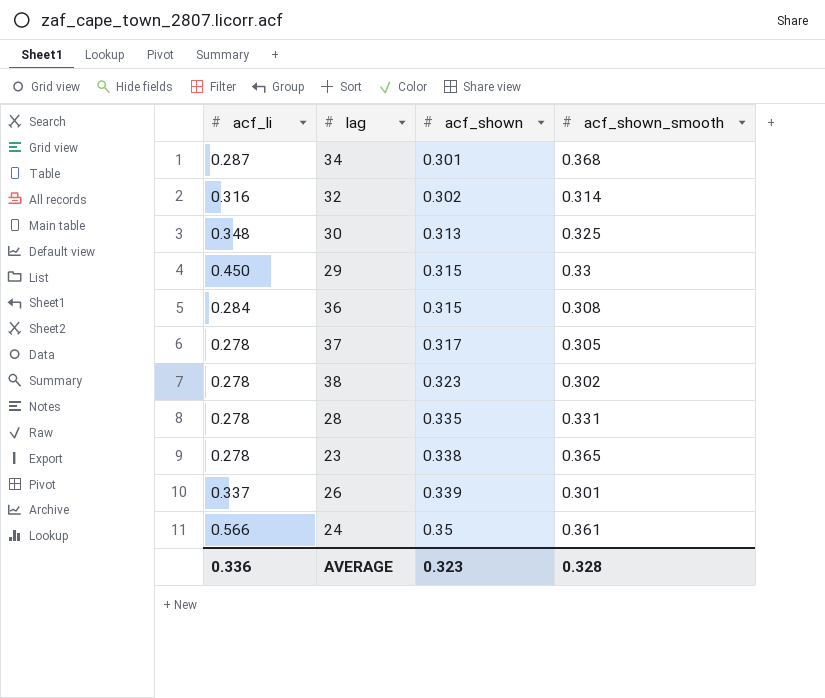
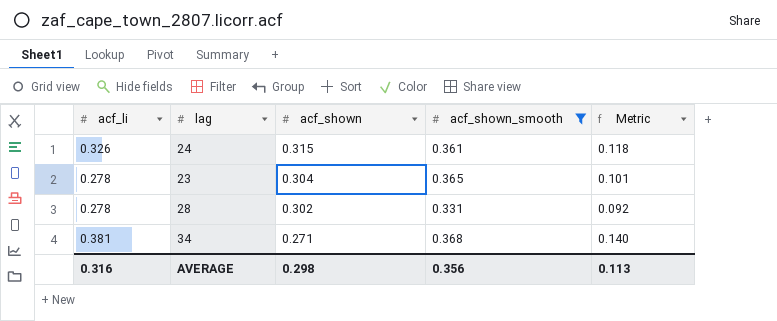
filter: none -> acf_shown_smooth >= 0.331
row order: acf_shown ascending -> acf_shown descending
column Metric | formula: none -> [acf_li] * [acf_shown_smooth]
24 | acf_li: 0.566 -> 0.326
24 | acf_shown: 0.35 -> 0.315
23 | acf_shown: 0.338 -> 0.304
28 | acf_shown: 0.335 -> 0.302
34 | acf_li: 0.287 -> 0.381
34 | acf_shown: 0.301 -> 0.271
AVERAGE | acf_li: 0.336 -> 0.316
AVERAGE | acf_shown: 0.323 -> 0.298
AVERAGE | acf_shown_smooth: 0.328 -> 0.356

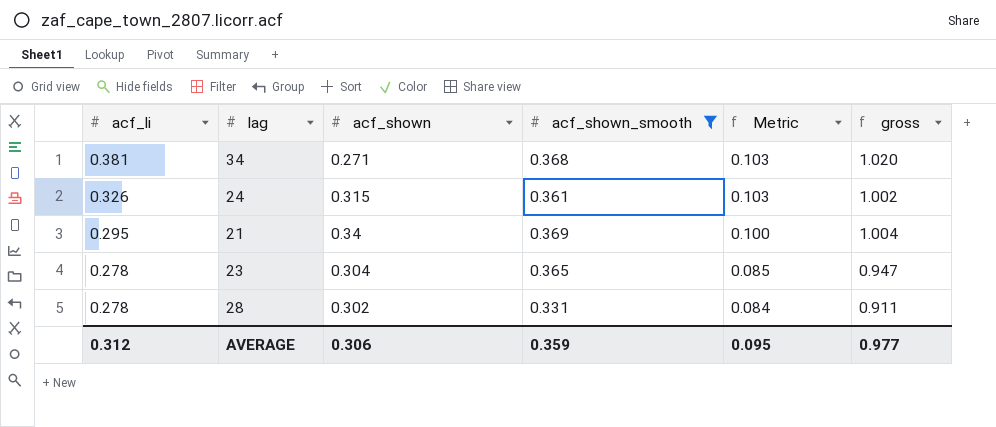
row order: acf_shown descending -> acf_li descending
column Metric | formula: [acf_li] * [acf_shown_smooth] -> [acf_li] * [acf_shown]
column gross | formula: none -> [acf_li] + [acf_shown] + [acf_shown_smooth]
row 21: none -> 0.295 | 0.34 | 0.369 | 0.100 | 1.004
AVERAGE | acf_li: 0.316 -> 0.312
AVERAGE | acf_shown: 0.298 -> 0.306
AVERAGE | acf_shown_smooth: 0.356 -> 0.359
AVERAGE | Metric: 0.113 -> 0.095

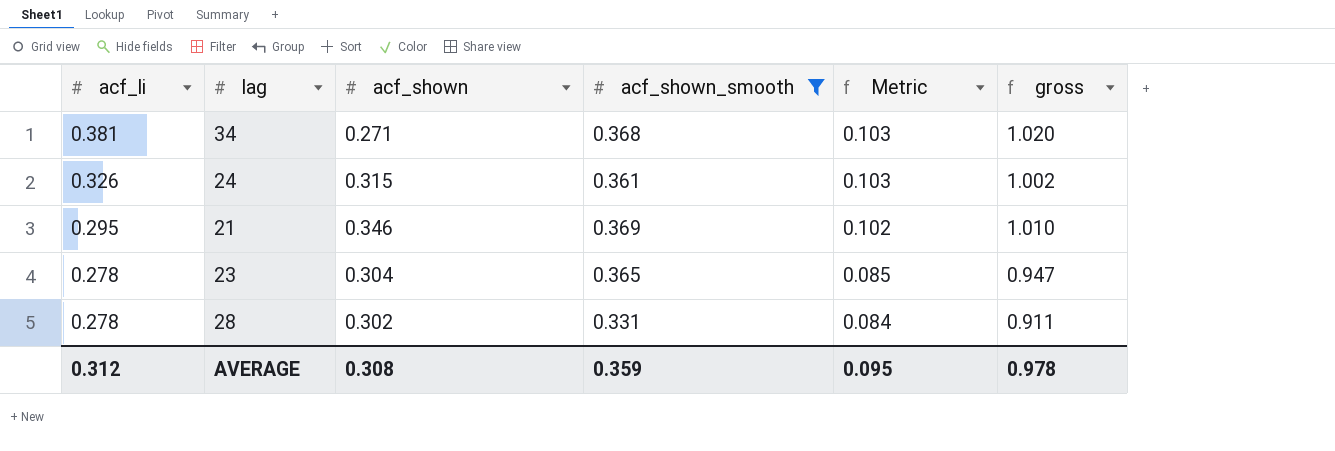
21 | acf_shown: 0.34 -> 0.346
21 | Metric: 0.100 -> 0.102
21 | gross: 1.004 -> 1.010
AVERAGE | acf_shown: 0.306 -> 0.308
AVERAGE | gross: 0.977 -> 0.978

